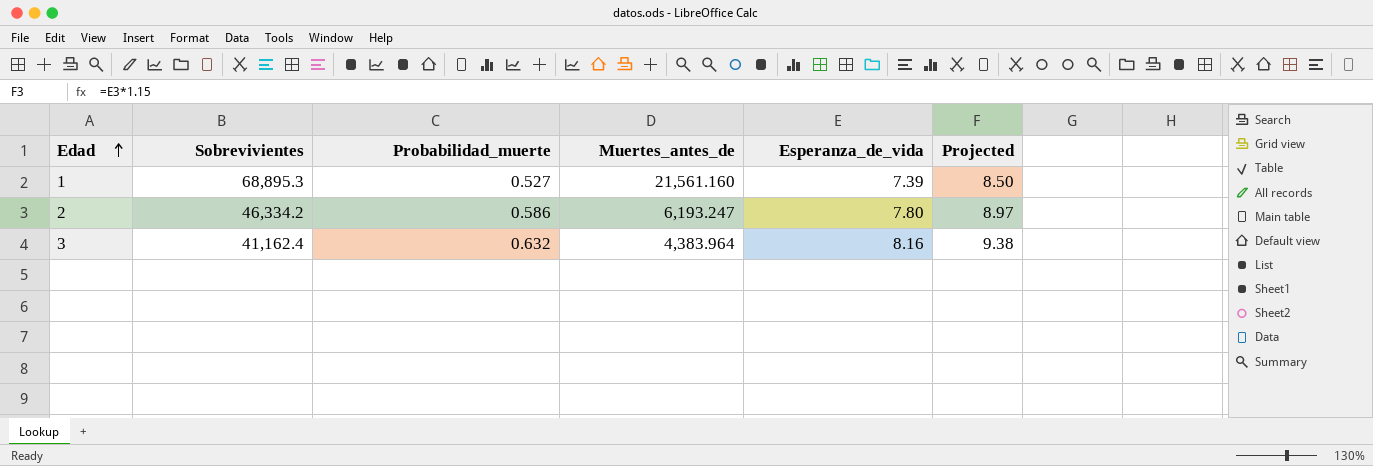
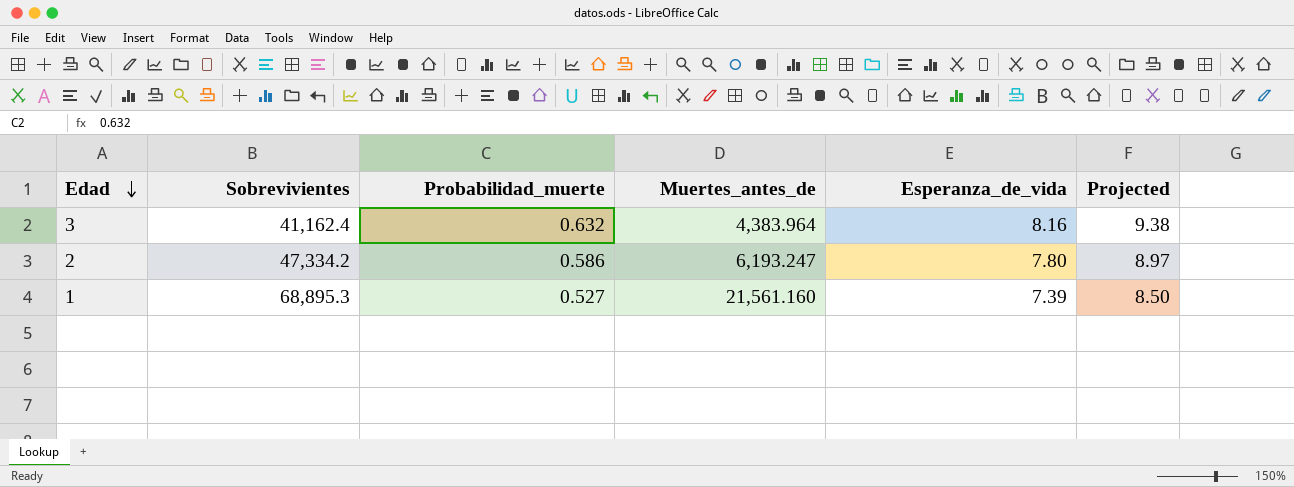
row order: Edad ascending -> Edad descending
2 | Sobrevivientes: 46,334.2 -> 47,334.2

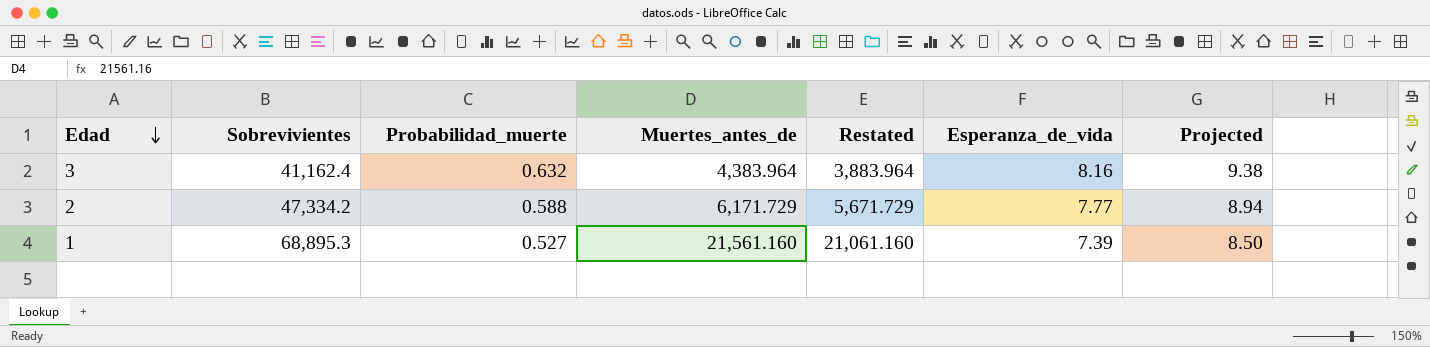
column Restated | formula: none -> [Muertes_antes_de] - 500
2 | Probabilidad_muerte: 0.586 -> 0.588
2 | Muertes_antes_de: 6,193.247 -> 6,171.729
2 | Esperanza_de_vida: 7.80 -> 7.77
2 | Projected: 8.97 -> 8.94

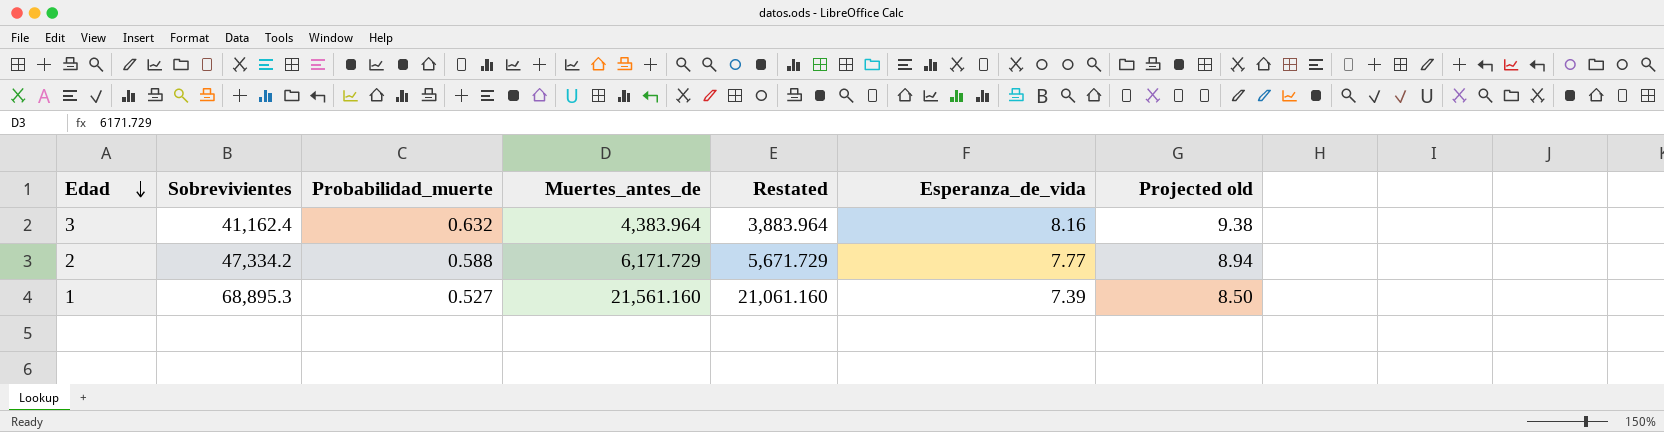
column name: Projected -> Projected old

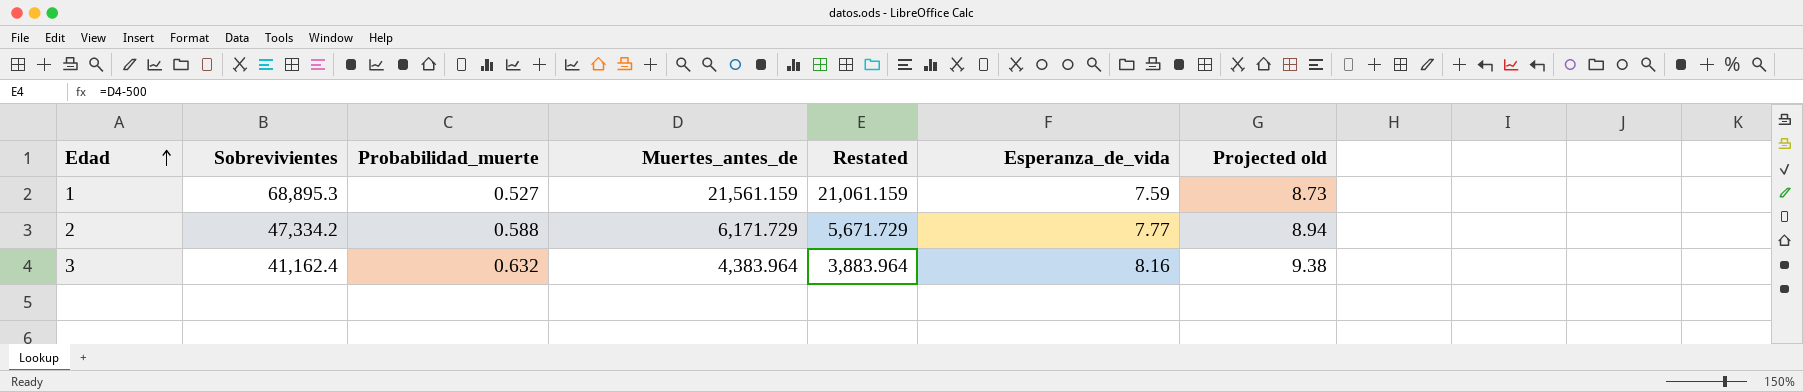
row order: Edad descending -> Edad ascending
1 | Muertes_antes_de: 21,561.160 -> 21,561.159
1 | Restated: 21,061.160 -> 21,061.159
1 | Esperanza_de_vida: 7.39 -> 7.59
1 | Projected old: 8.50 -> 8.73

